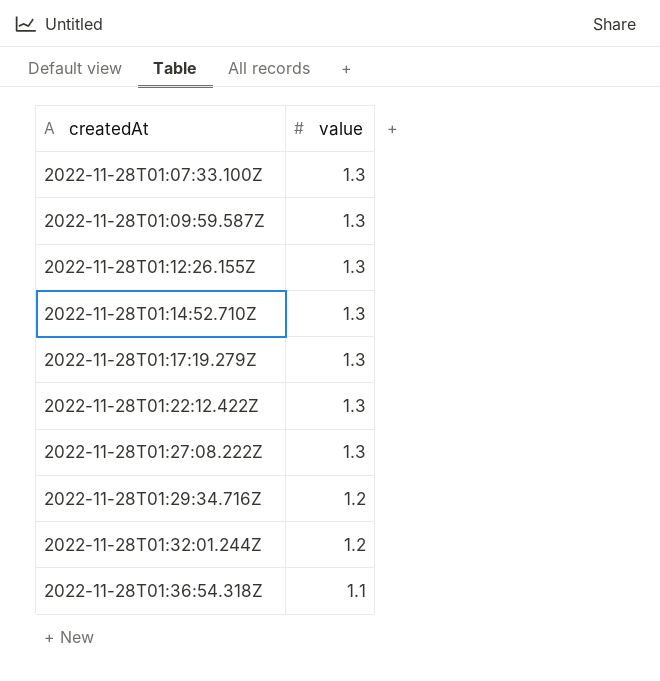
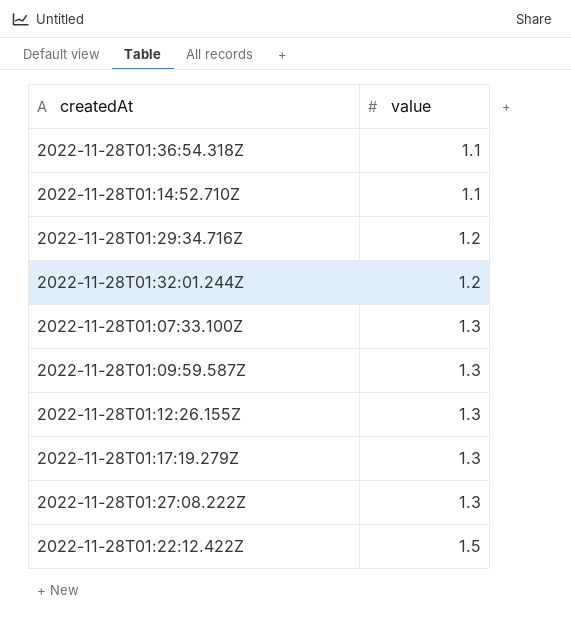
row order: createdAt ascending -> value ascending
2022-11-28T01:14:52.710Z | value: 1.3 -> 1.1
2022-11-28T01:22:12.422Z | value: 1.3 -> 1.5

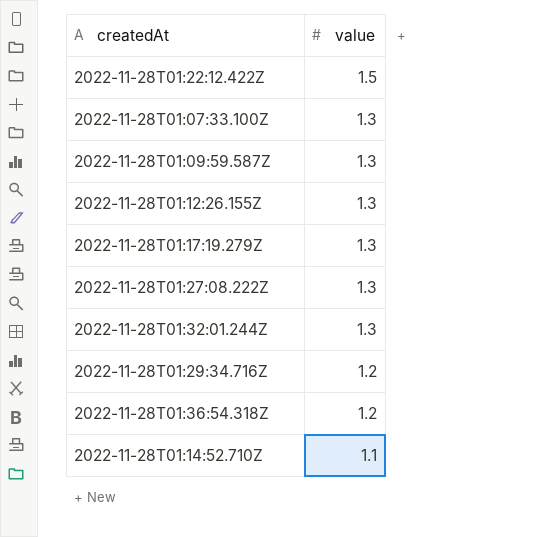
row order: value ascending -> value descending
2022-11-28T01:32:01.244Z | value: 1.2 -> 1.3
2022-11-28T01:36:54.318Z | value: 1.1 -> 1.2

